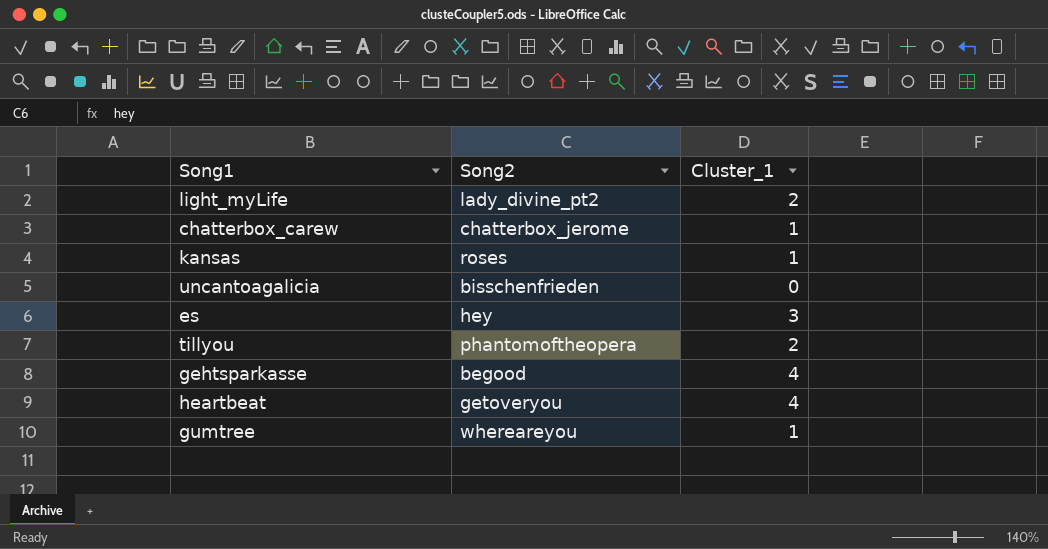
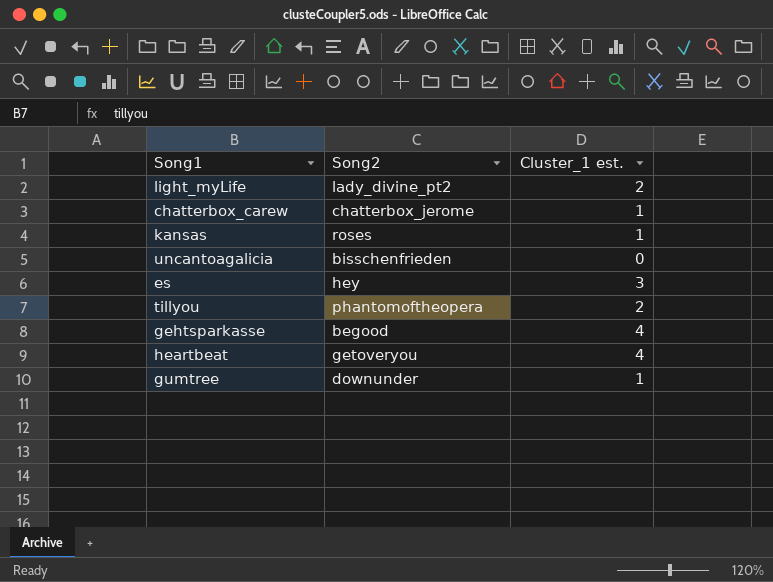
column name: Cluster_1 -> Cluster_1 est.
gumtree | Song2: whereareyou -> downunder

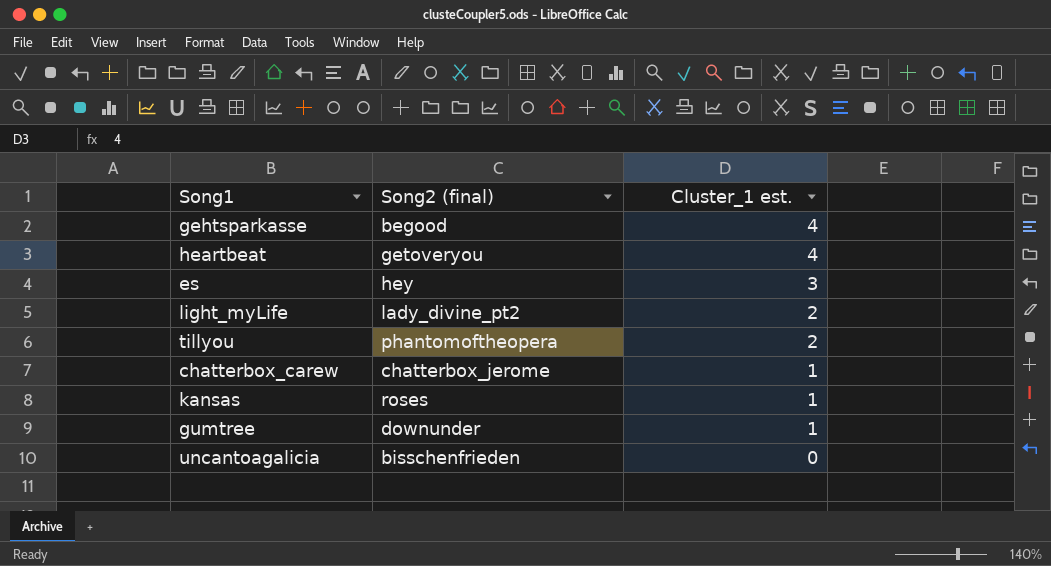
row order: none -> Cluster_1 est. descending
column name: Song2 -> Song2 (final)

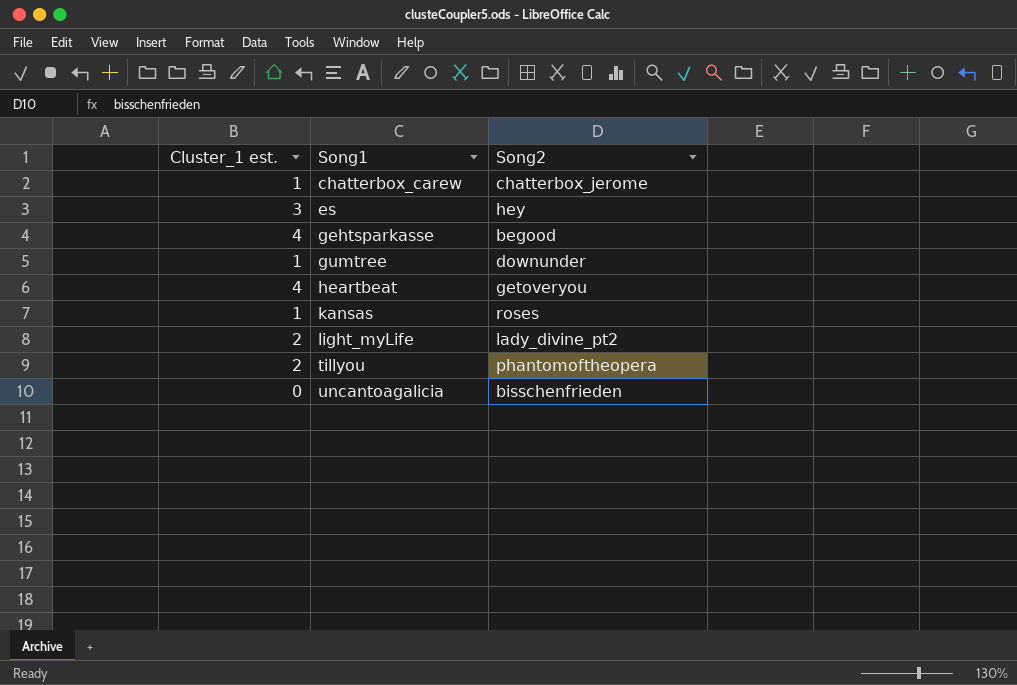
row order: Cluster_1 est. descending -> Song1 ascending
column Cluster_1 est. | position: 3 -> 1
column name: Song2 (final) -> Song2

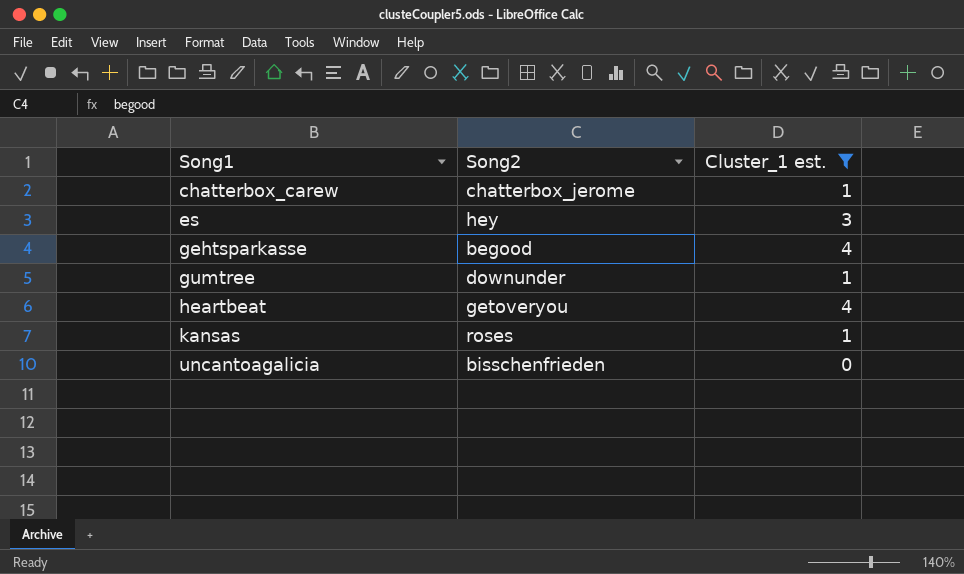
filter: none -> Cluster_1 est. != 2
column Cluster_1 est. | position: 1 -> 3

